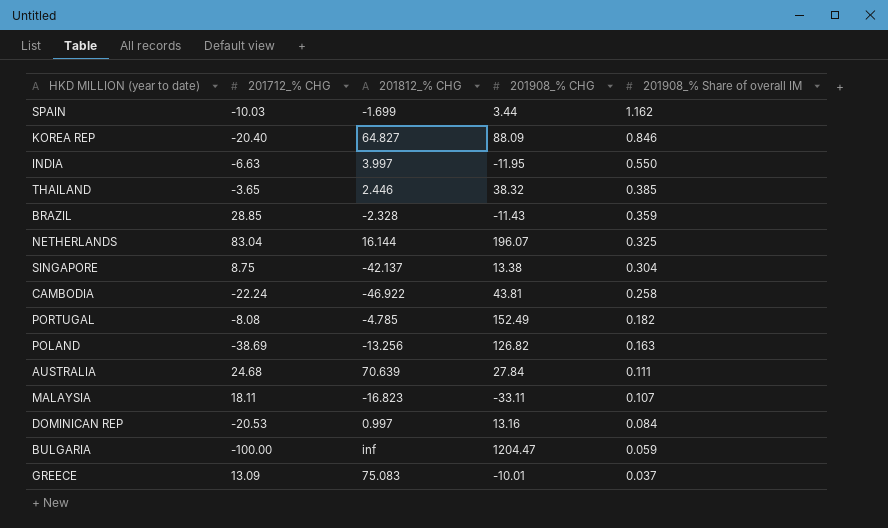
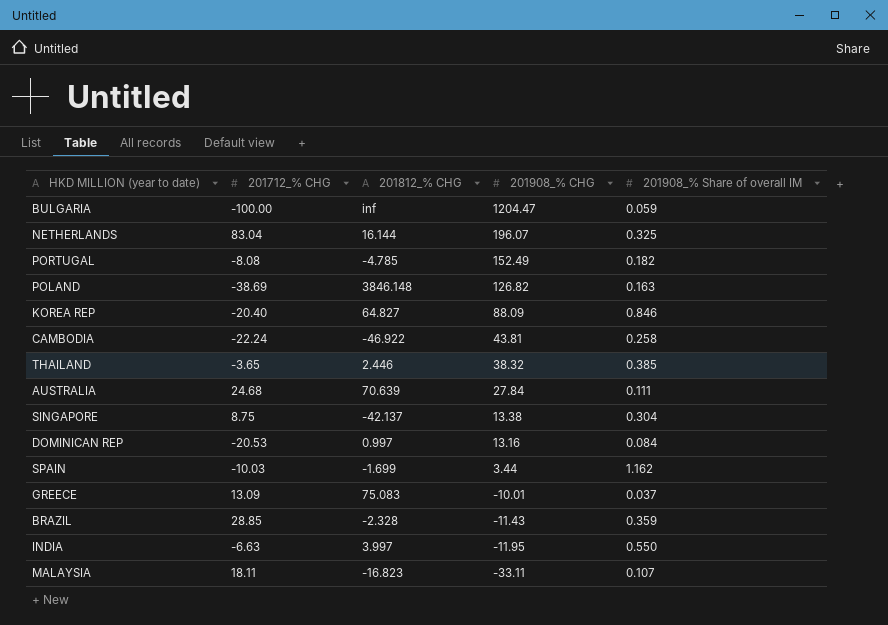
row order: 201908_% Share of overall IM descending -> 201908_% CHG descending
POLAND | 201812_% CHG: -13.256 -> 3846.148

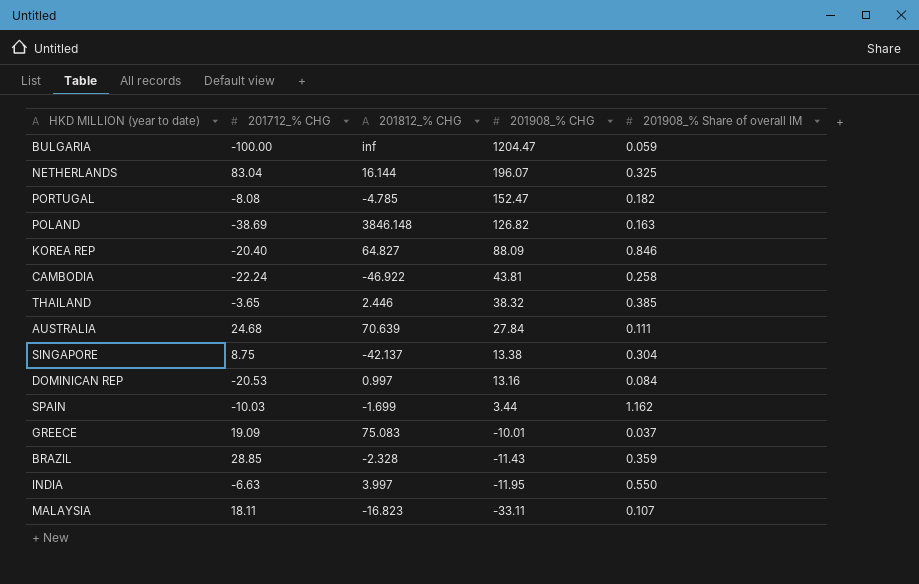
PORTUGAL | 201908_% CHG: 152.49 -> 152.47
GREECE | 201712_% CHG: 13.09 -> 19.09

